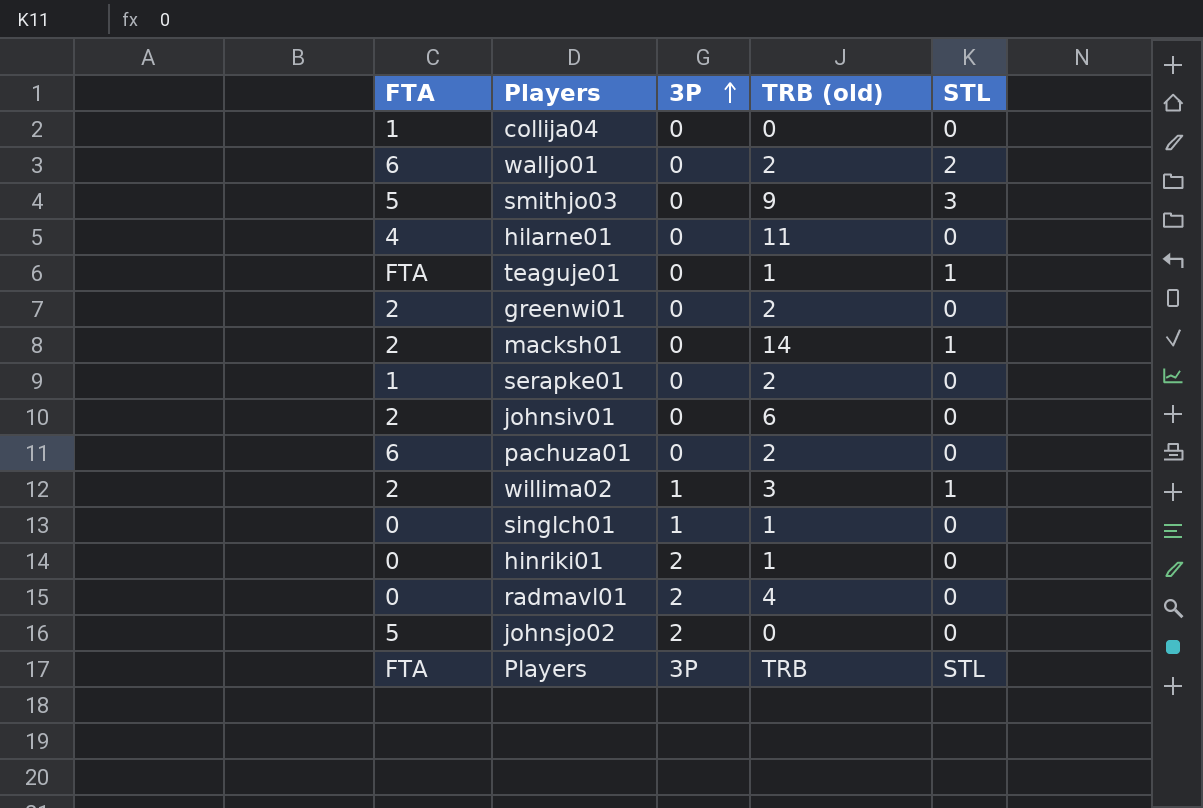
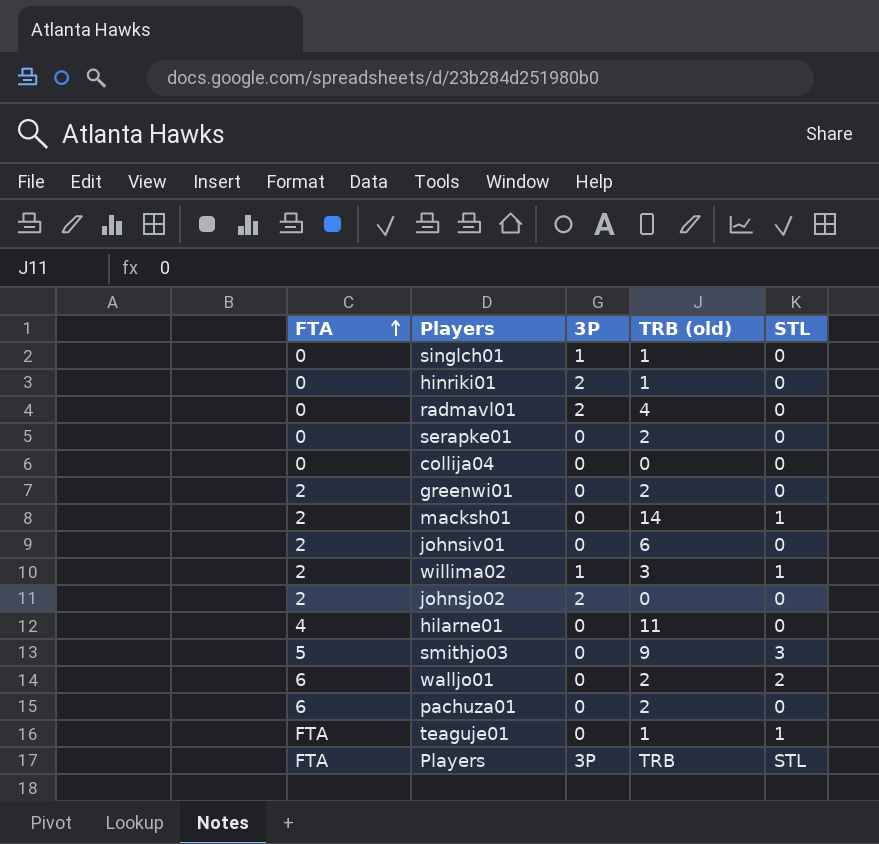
row order: 3P ascending -> FTA ascending
serapke01 | FTA: 1 -> 0
collija04 | FTA: 1 -> 0
johnsjo02 | FTA: 5 -> 2

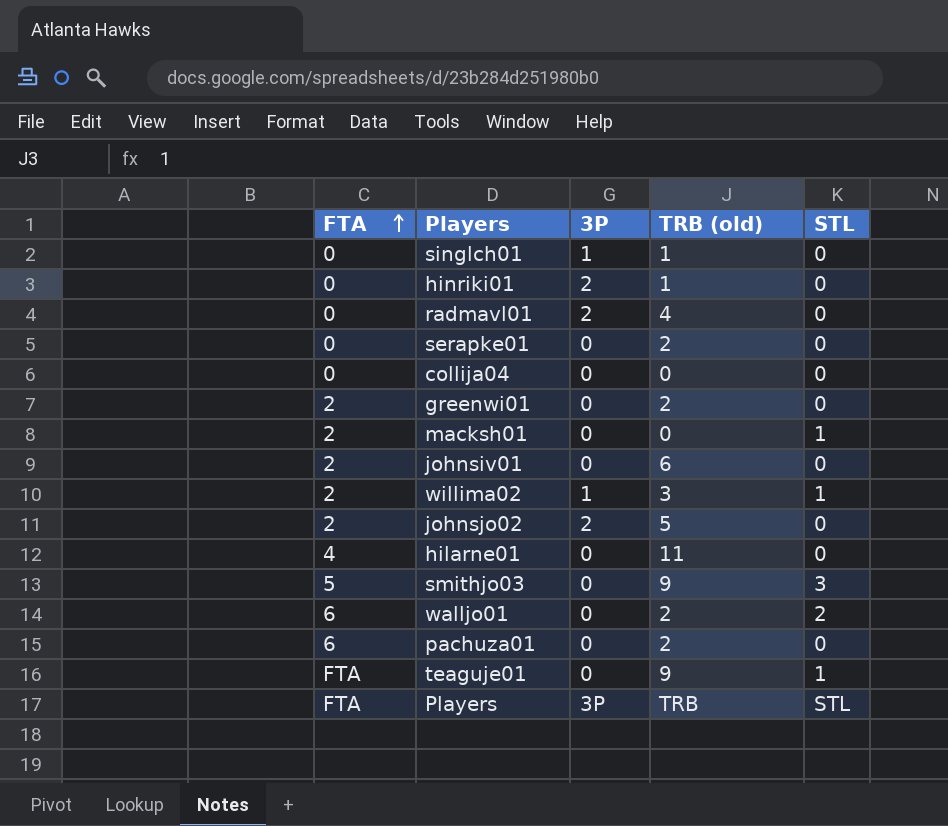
macksh01 | TRB (old): 14 -> 0
johnsjo02 | TRB (old): 0 -> 5
teaguje01 | TRB (old): 1 -> 9

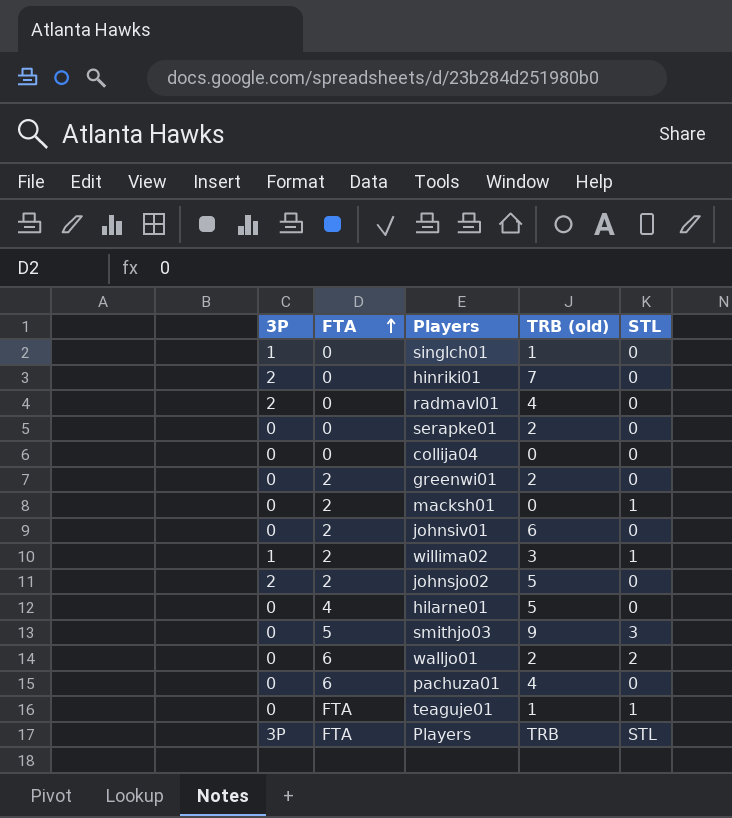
column 3P | position: 3 -> 1
hinriki01 | TRB (old): 1 -> 7
hilarne01 | TRB (old): 11 -> 5
pachuza01 | TRB (old): 2 -> 4
teaguje01 | TRB (old): 9 -> 1

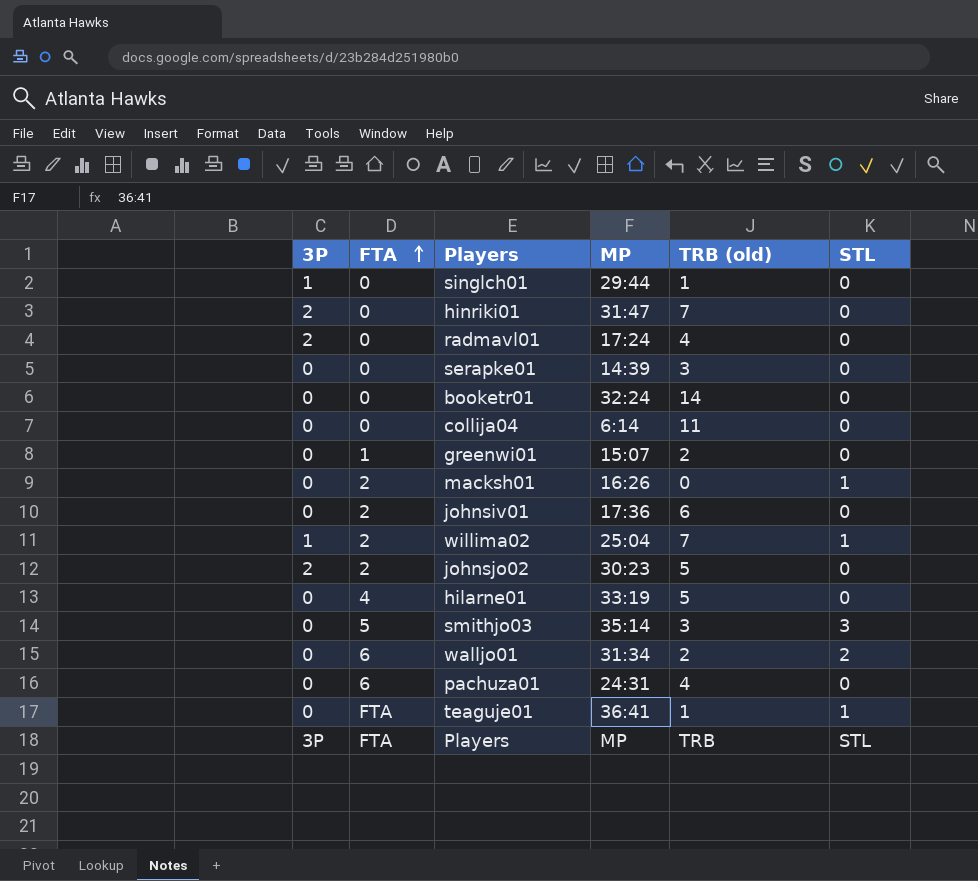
column MP | position: none -> 4
serapke01 | TRB (old): 2 -> 3
row booketr01: none -> 0 | 0 | 32:24 | 14 | 0
collija04 | TRB (old): 0 -> 11
greenwi01 | FTA: 2 -> 1
willima02 | TRB (old): 3 -> 7
smithjo03 | TRB (old): 9 -> 3

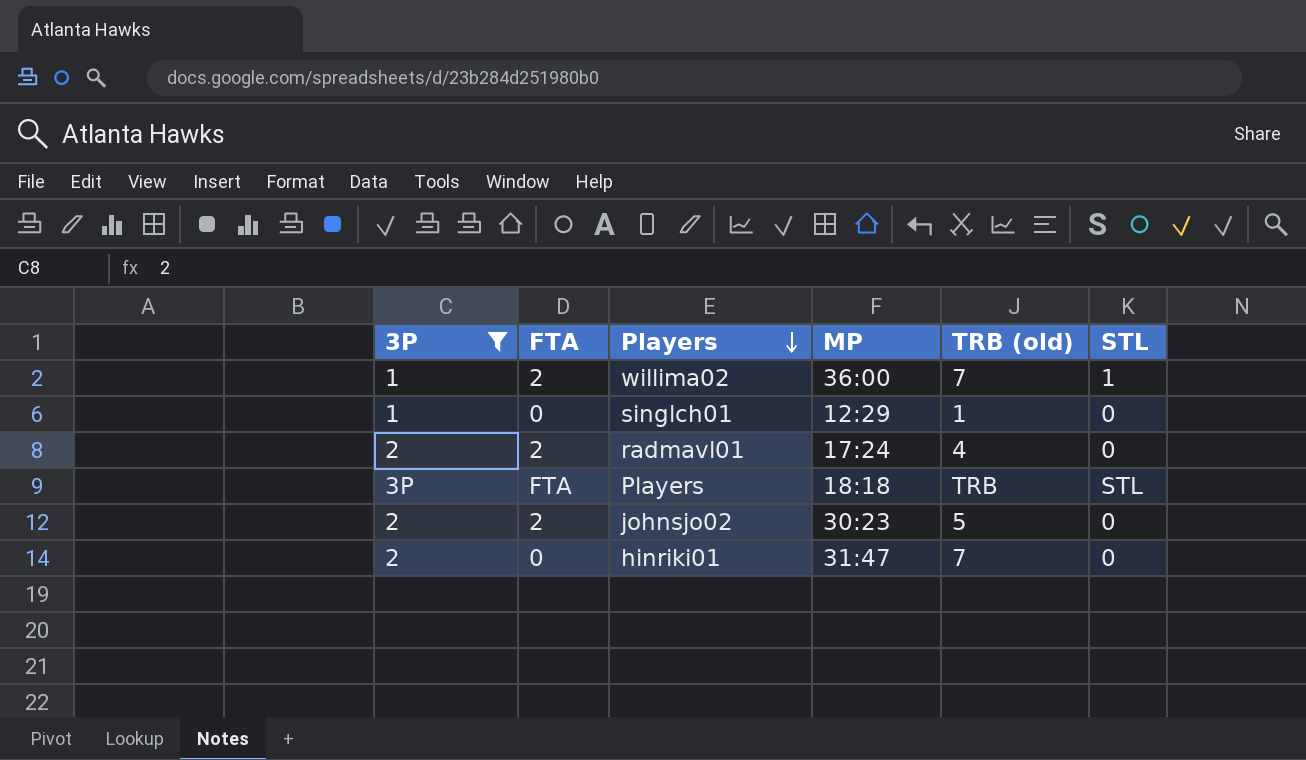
filter: none -> 3P != 0
row order: FTA ascending -> Players descending
willima02 | MP: 25:04 -> 36:00
singlch01 | MP: 29:44 -> 12:29
radmavl01 | FTA: 0 -> 2
Players | MP: MP -> 18:18

